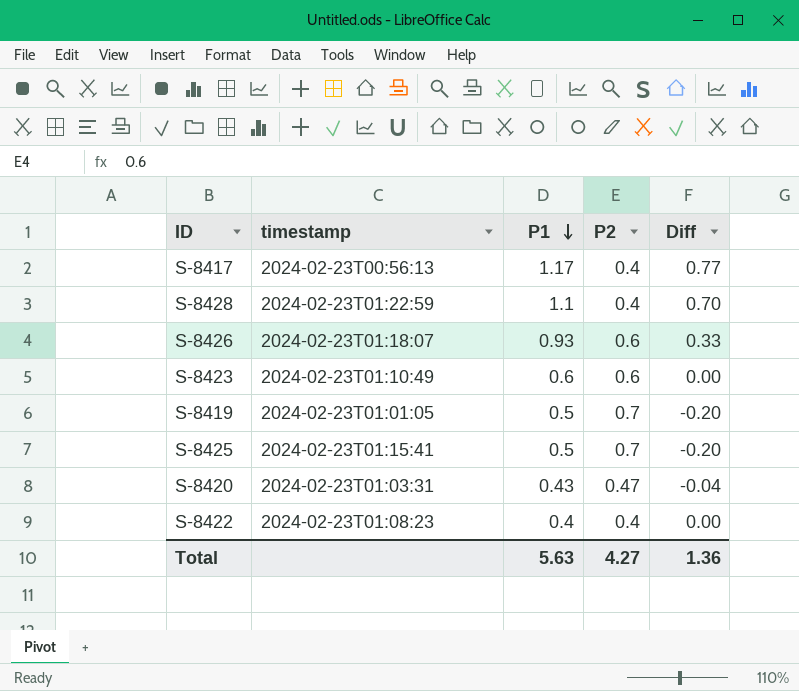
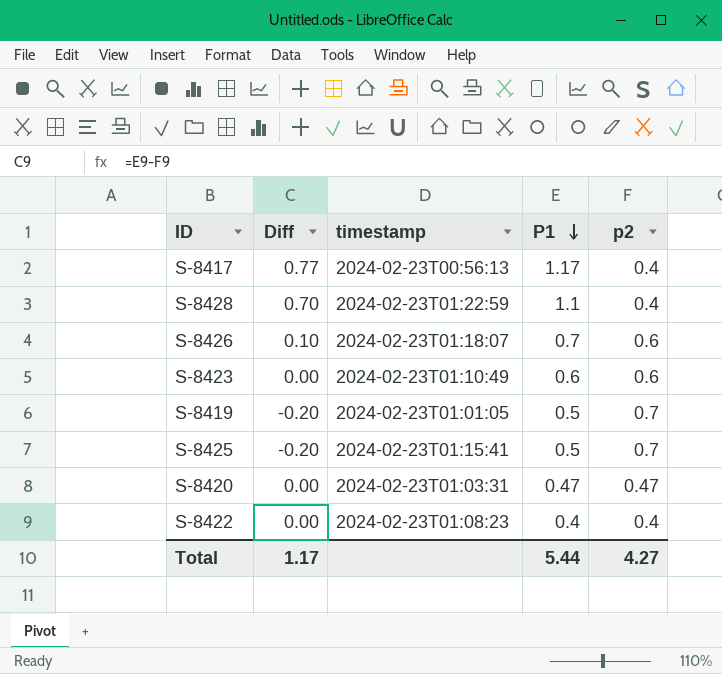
column Diff | position: 5 -> 2
column name: P2 -> p2
S-8426 | Diff: 0.33 -> 0.10
S-8426 | P1: 0.93 -> 0.7
S-8420 | Diff: -0.04 -> 0.00
S-8420 | P1: 0.43 -> 0.47
Total | Diff: 1.36 -> 1.17
Total | P1: 5.63 -> 5.44

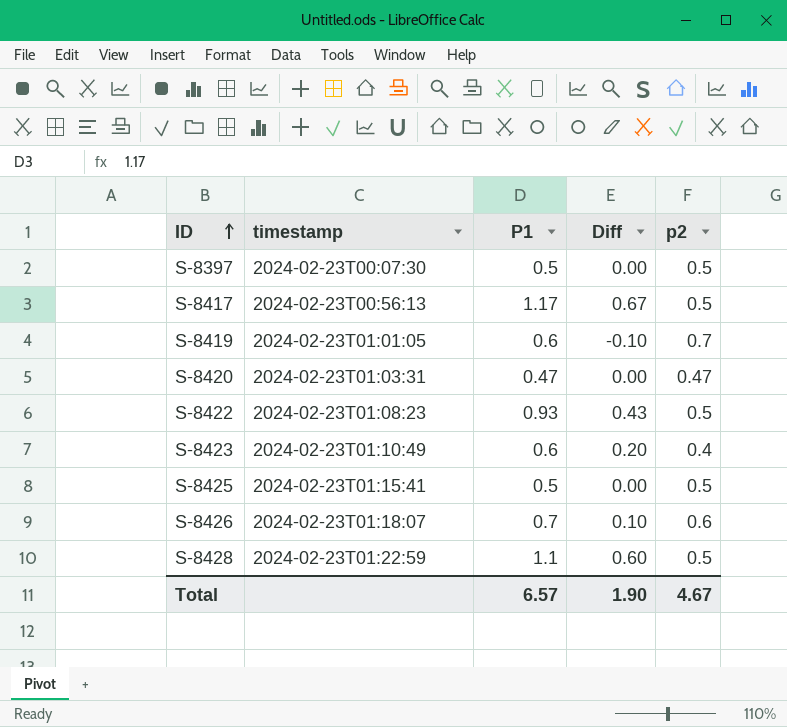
row order: P1 descending -> ID ascending
column Diff | position: 2 -> 4
row S-8397: none -> 2024-02-23T00:07:30 | 0.5 | 0.00 | 0.5
S-8417 | Diff: 0.77 -> 0.67
S-8417 | p2: 0.4 -> 0.5
S-8419 | P1: 0.5 -> 0.6
S-8419 | Diff: -0.20 -> -0.10
S-8422 | P1: 0.4 -> 0.93
S-8422 | Diff: 0.00 -> 0.43
S-8422 | p2: 0.4 -> 0.5
S-8423 | Diff: 0.00 -> 0.20
S-8423 | p2: 0.6 -> 0.4
S-8425 | Diff: -0.20 -> 0.00
S-8425 | p2: 0.7 -> 0.5
S-8428 | Diff: 0.70 -> 0.60
S-8428 | p2: 0.4 -> 0.5
Total | P1: 5.44 -> 6.57
Total | Diff: 1.17 -> 1.90
Total | p2: 4.27 -> 4.67

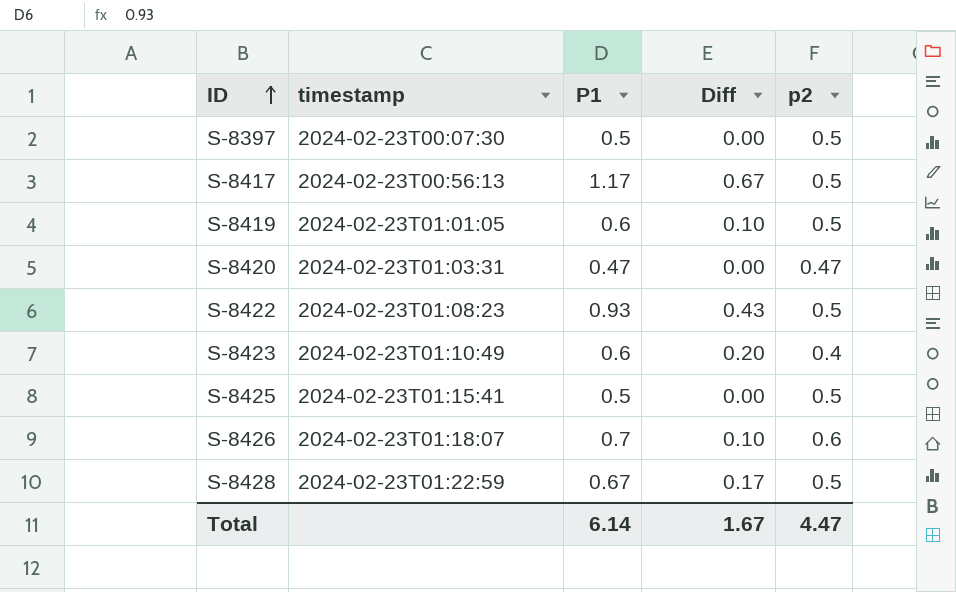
S-8419 | Diff: -0.10 -> 0.10
S-8419 | p2: 0.7 -> 0.5
S-8428 | P1: 1.1 -> 0.67
S-8428 | Diff: 0.60 -> 0.17
Total | P1: 6.57 -> 6.14
Total | Diff: 1.90 -> 1.67
Total | p2: 4.67 -> 4.47

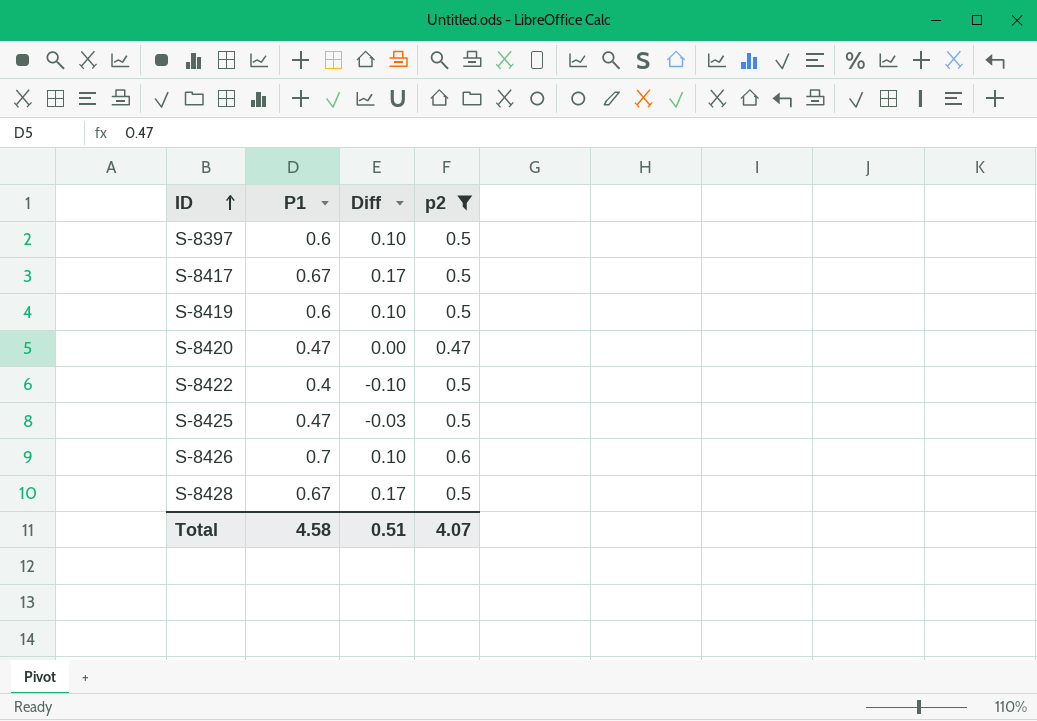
filter: none -> p2 != 0.4
column timestamp | position: 2 -> none
S-8397 | P1: 0.5 -> 0.6
S-8397 | Diff: 0.00 -> 0.10
S-8417 | P1: 1.17 -> 0.67
S-8417 | Diff: 0.67 -> 0.17
S-8422 | P1: 0.93 -> 0.4
S-8422 | Diff: 0.43 -> -0.10
S-8425 | P1: 0.5 -> 0.47
S-8425 | Diff: 0.00 -> -0.03
Total | P1: 6.14 -> 4.58
Total | Diff: 1.67 -> 0.51
Total | p2: 4.47 -> 4.07

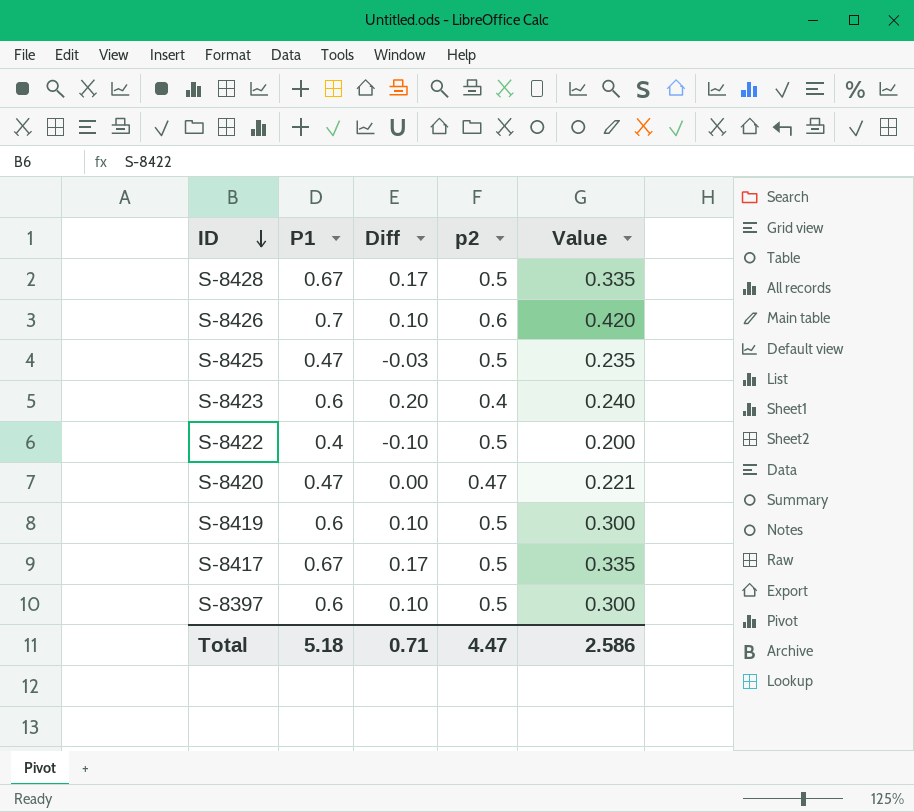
filter: p2 != 0.4 -> none
row order: ID ascending -> ID descending
column Value | formula: none -> [P1] * [p2]
Total | P1: 4.58 -> 5.18
Total | Diff: 0.51 -> 0.71
Total | p2: 4.07 -> 4.47

